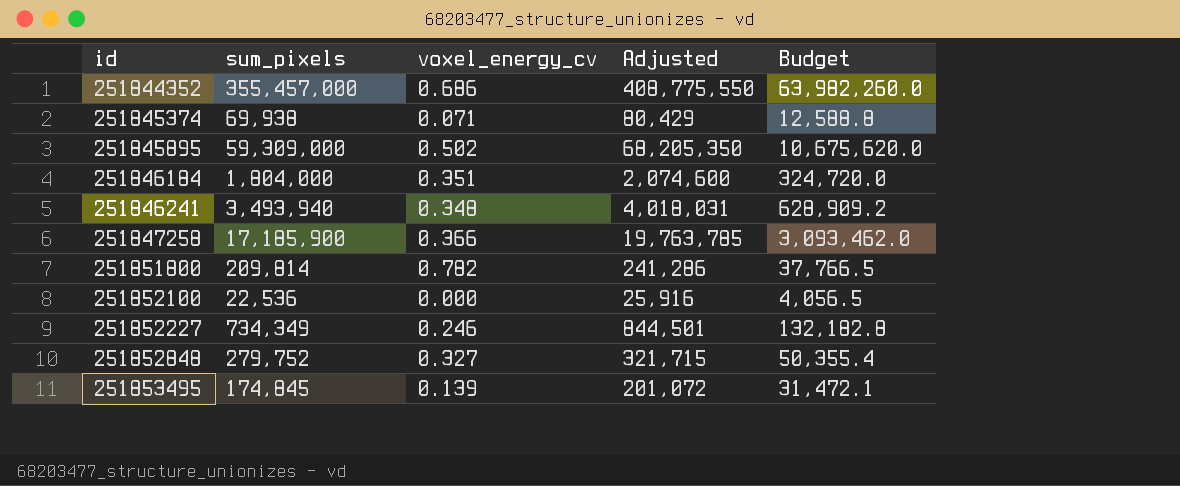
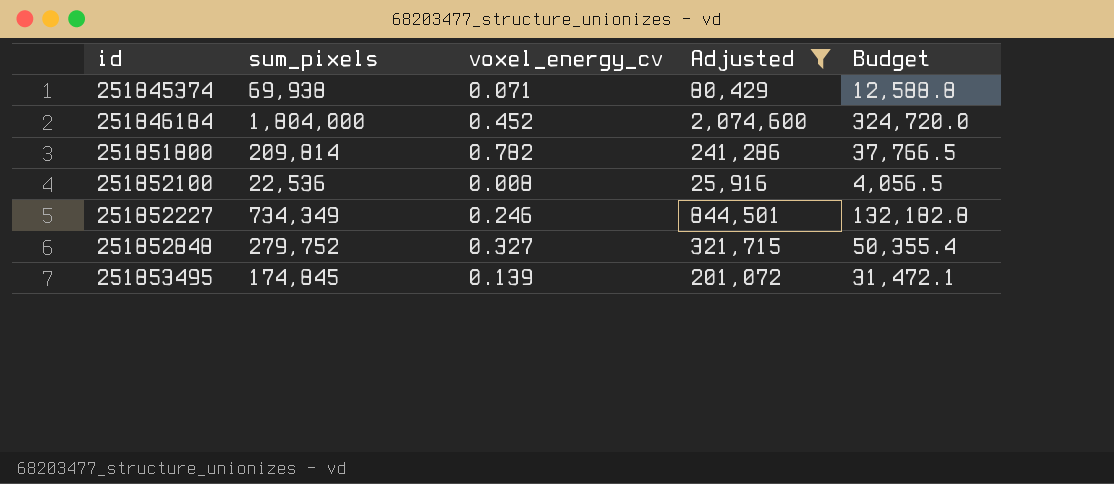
filter: none -> Adjusted <= 2,074,600
251846184 | voxel_energy_cv: 0.351 -> 0.452
251852100 | voxel_energy_cv: 0.000 -> 0.008

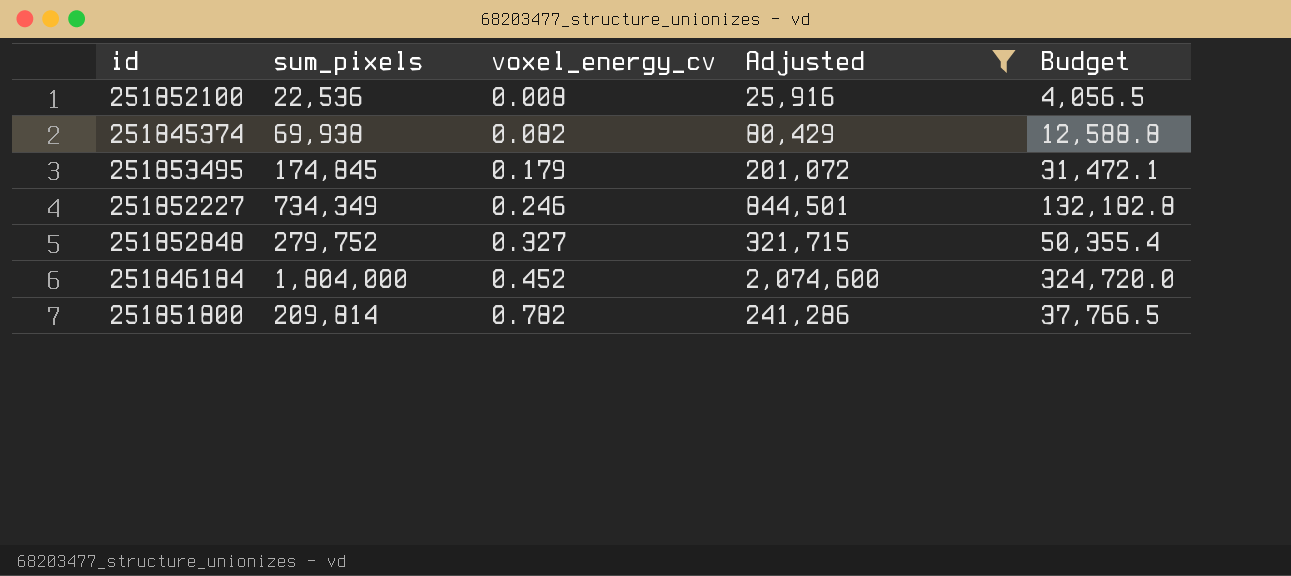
row order: id ascending -> voxel_energy_cv ascending
251845374 | voxel_energy_cv: 0.071 -> 0.082
251853495 | voxel_energy_cv: 0.139 -> 0.179

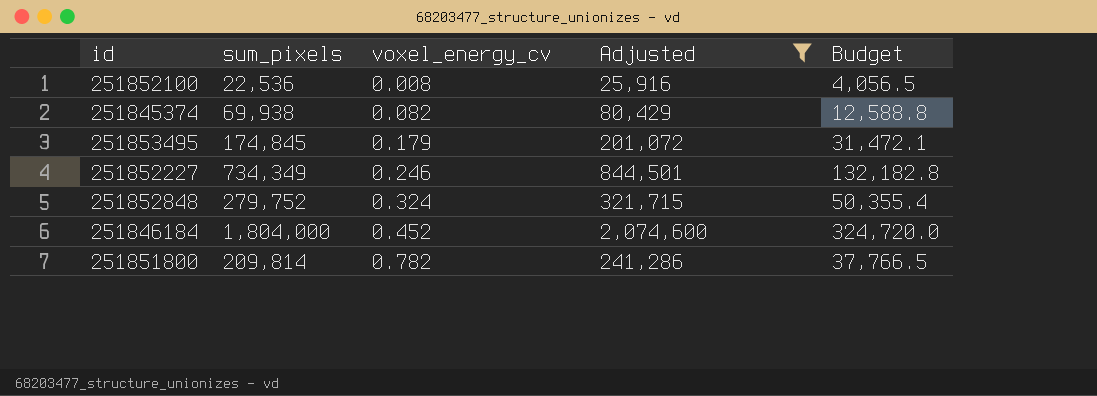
251852848 | voxel_energy_cv: 0.327 -> 0.324

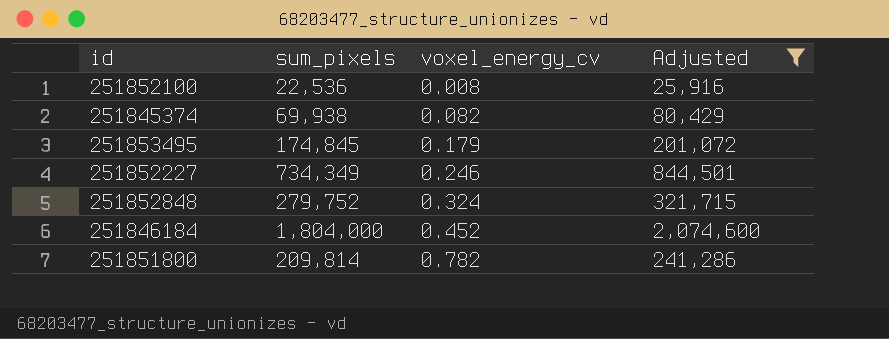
column Budget | formula: [sum_pixels] * 0.18 -> none

